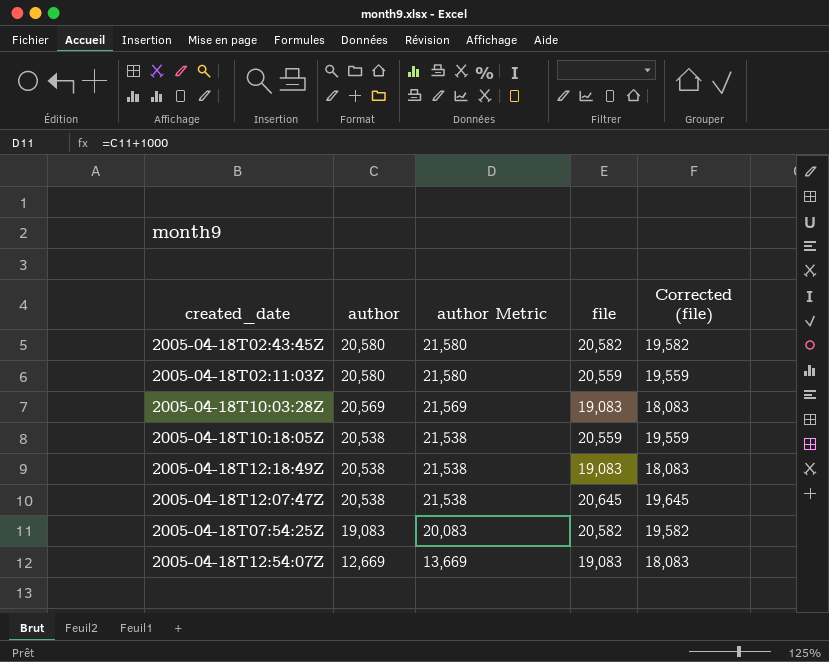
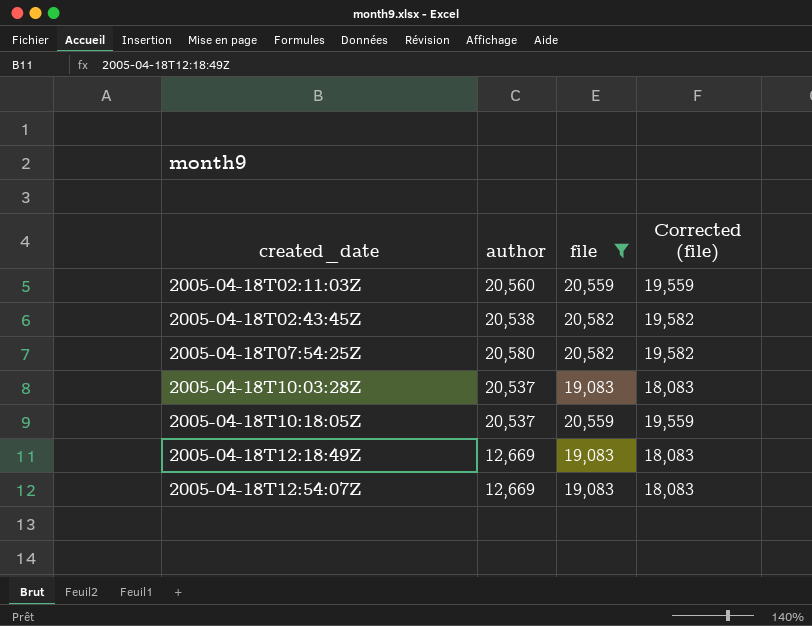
filter: none -> file != 20,645
row order: author descending -> created_date ascending
column author Metric | formula: [author] + 1000 -> none
2005-04-18T02:11:03Z | author: 20,580 -> 20,560
2005-04-18T02:43:45Z | author: 20,580 -> 20,538
2005-04-18T07:54:25Z | author: 19,083 -> 20,580
2005-04-18T10:03:28Z | author: 20,569 -> 20,537
2005-04-18T10:18:05Z | author: 20,538 -> 20,537
2005-04-18T12:18:49Z | author: 20,538 -> 12,669

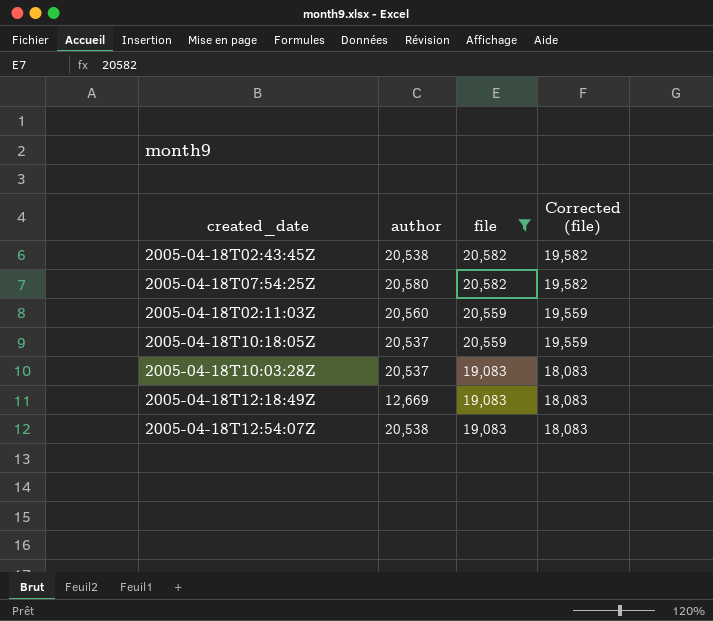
row order: created_date ascending -> file descending
2005-04-18T12:54:07Z | author: 12,669 -> 20,538

